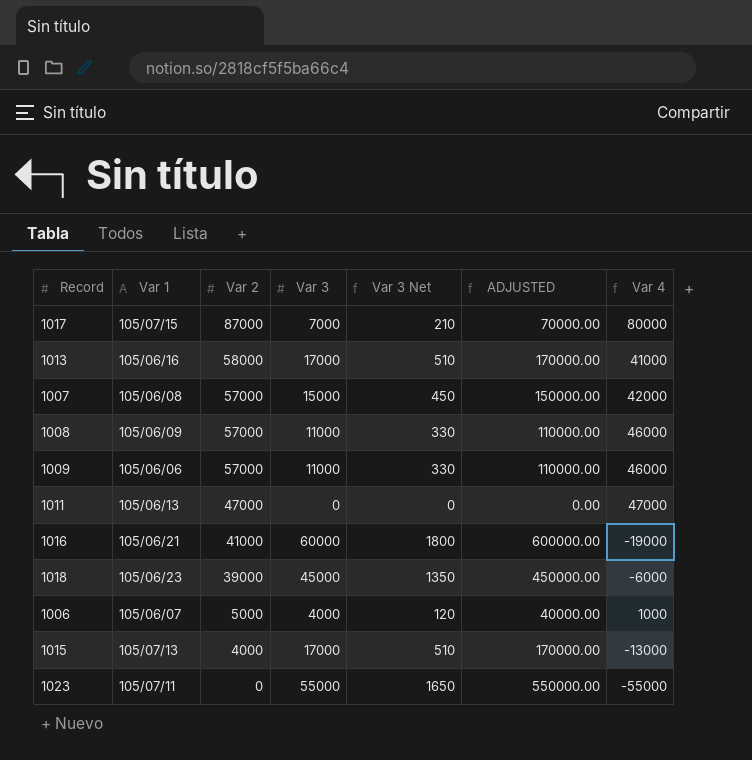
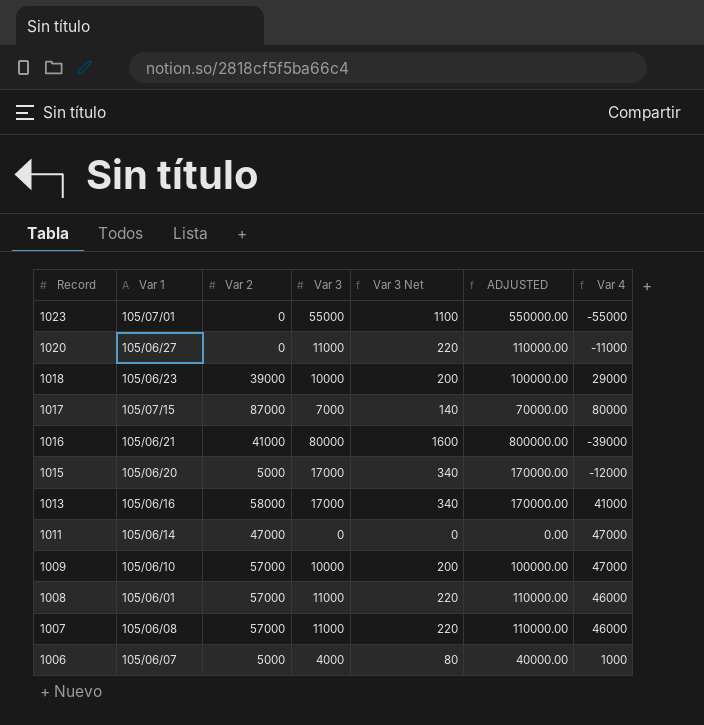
row order: Var 2 descending -> Record descending
column Var 3 Net | formula: [Var 3] * 0.03 -> [Var 3] * 0.02
1023 | Var 1: 105/07/11 -> 105/07/01
row 1020: none -> 105/06/27 | 0 | 11000 | 220 | 110000.00 | -11000
1018 | Var 3: 45000 -> 10000
1018 | ADJUSTED: 450000.00 -> 100000.00
1018 | Var 4: -6000 -> 29000
1016 | Var 3: 60000 -> 80000
1016 | ADJUSTED: 600000.00 -> 800000.00
1016 | Var 4: -19000 -> -39000
1015 | Var 1: 105/07/13 -> 105/06/20
1015 | Var 2: 4000 -> 5000
1015 | Var 4: -13000 -> -12000
1011 | Var 1: 105/06/13 -> 105/06/14
1009 | Var 1: 105/06/06 -> 105/06/10
1009 | Var 3: 11000 -> 10000
1009 | ADJUSTED: 110000.00 -> 100000.00
1009 | Var 4: 46000 -> 47000
1008 | Var 1: 105/06/09 -> 105/06/01
1007 | Var 3: 15000 -> 11000
1007 | ADJUSTED: 150000.00 -> 110000.00
1007 | Var 4: 42000 -> 46000

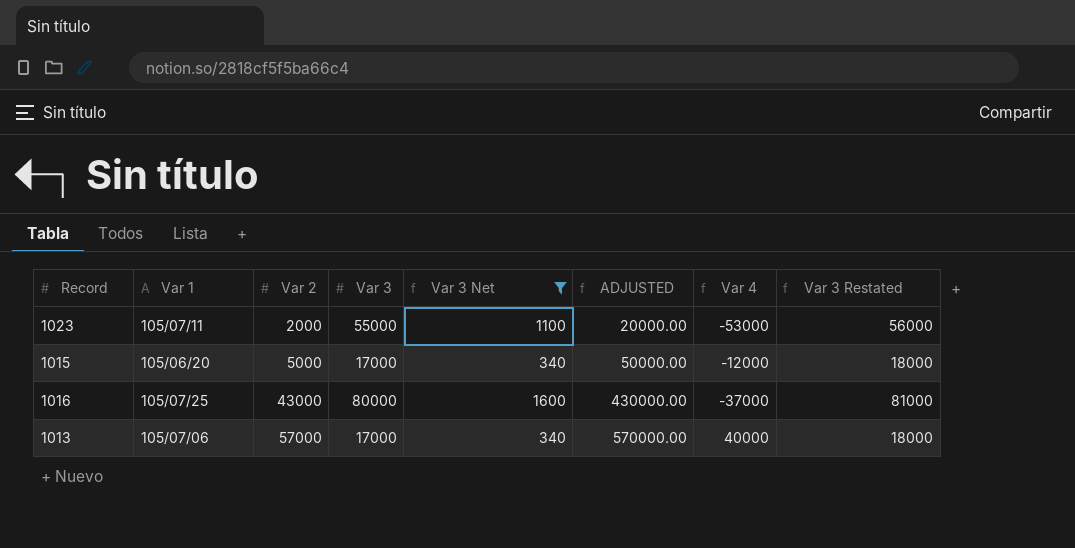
filter: none -> Var 3 Net >= 340
row order: Record descending -> Var 2 ascending
column ADJUSTED | formula: [Var 3] * 10 -> [Var 2] * 10
column Var 3 Restated | formula: none -> [Var 3] + 1000
1023 | Var 1: 105/07/01 -> 105/07/11
1023 | Var 2: 0 -> 2000
1023 | Var 4: -55000 -> -53000
1016 | Var 1: 105/06/21 -> 105/07/25
1016 | Var 2: 41000 -> 43000
1016 | Var 4: -39000 -> -37000
1013 | Var 1: 105/06/16 -> 105/07/06
1013 | Var 2: 58000 -> 57000
1013 | Var 4: 41000 -> 40000

